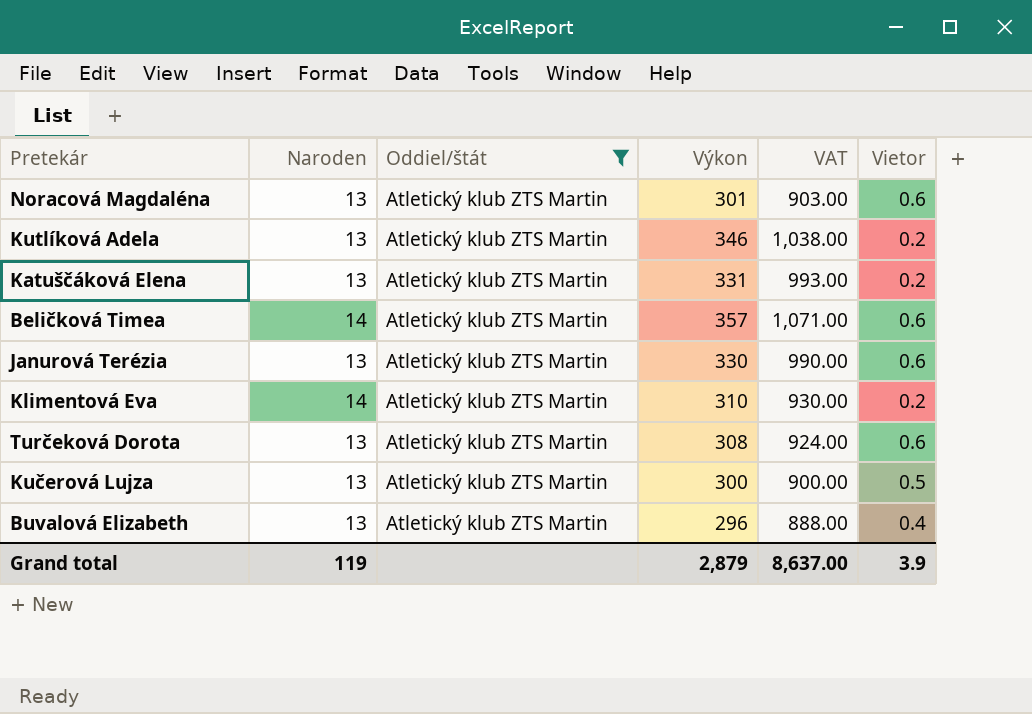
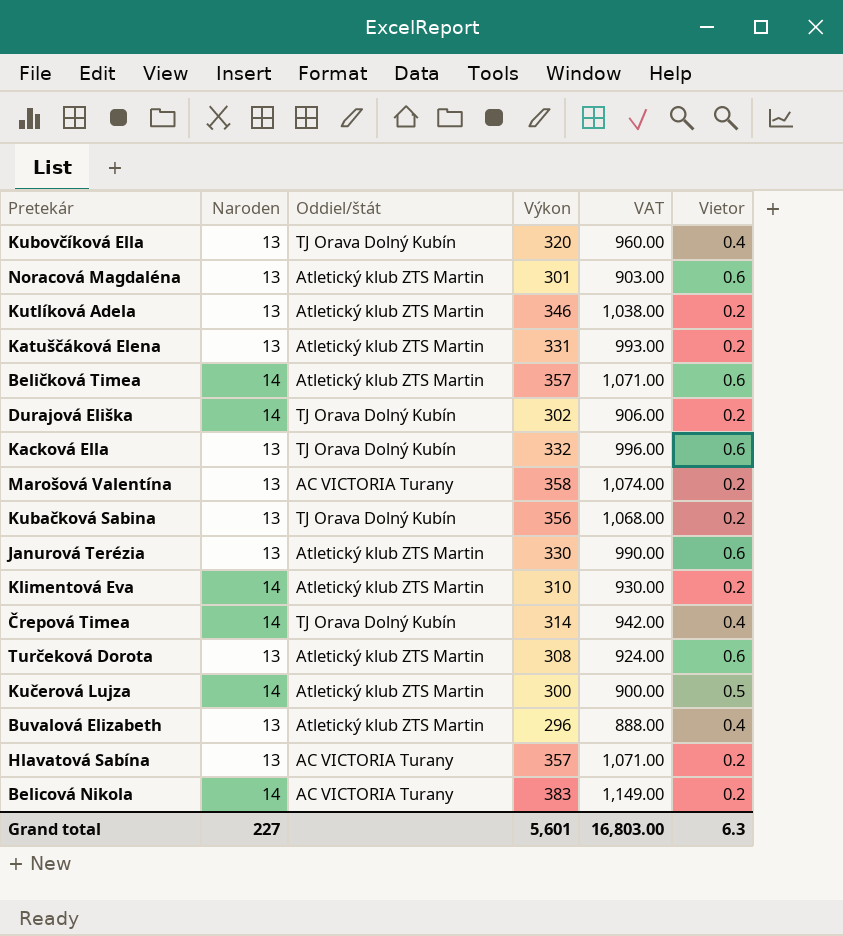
filter: Oddiel/štát = Atletický klub ZTS Martin -> none
Kučerová Lujza | Naroden: 13 -> 14
Grand total | Naroden: 119 -> 227
Grand total | Výkon: 2,879 -> 5,601
Grand total | VAT: 8,637.00 -> 16,803.00
Grand total | Vietor: 3.9 -> 6.3

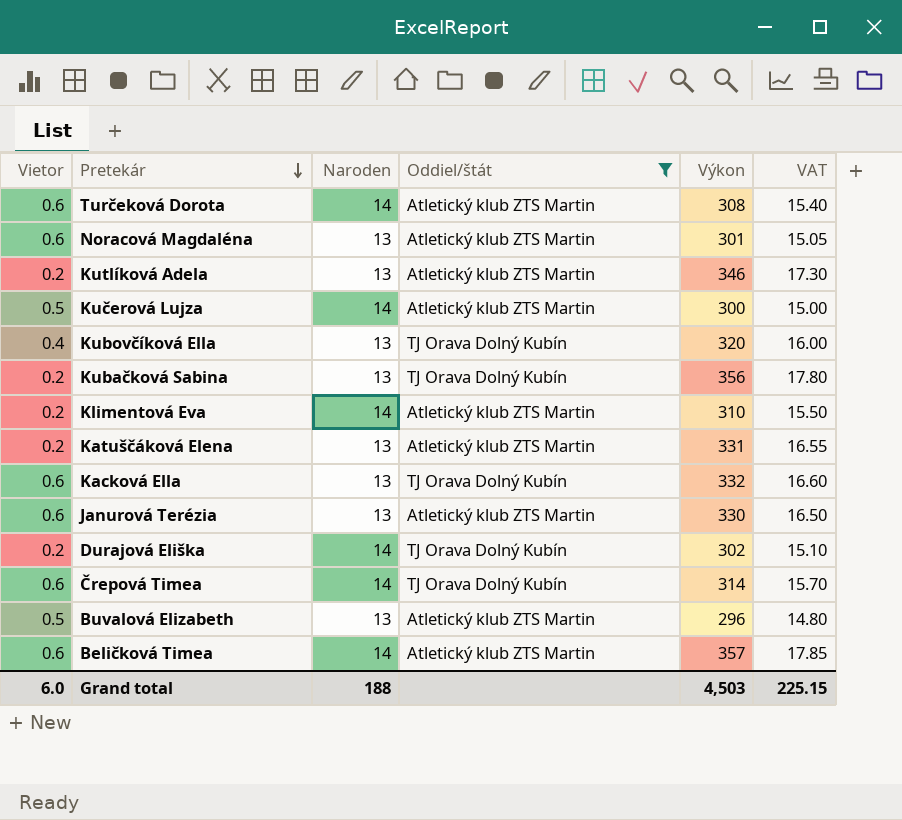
filter: none -> Oddiel/štát != AC VICTORIA Turany
row order: none -> Pretekár descending
column Vietor | position: 6 -> 1
column VAT | formula: [Výkon] * 3 -> [Výkon] * 0.05
Turčeková Dorota | Naroden: 13 -> 14
Črepová Timea | Vietor: 0.4 -> 0.6
Buvalová Elizabeth | Vietor: 0.4 -> 0.5
Grand total | Vietor: 6.3 -> 6.0
Grand total | Naroden: 227 -> 188
Grand total | Výkon: 5,601 -> 4,503
Grand total | VAT: 16,803.00 -> 225.15

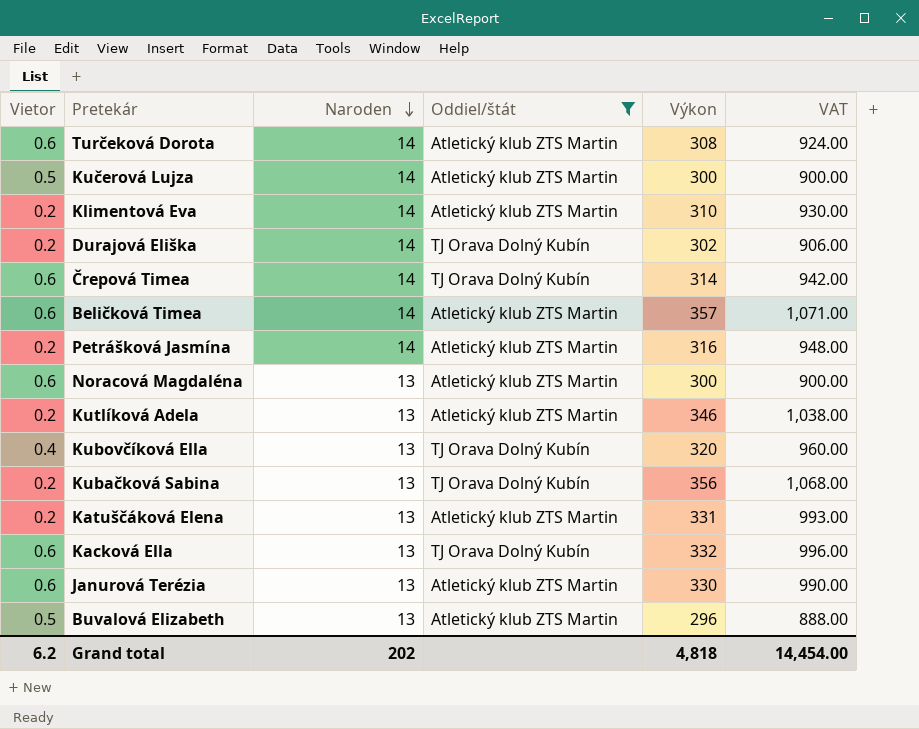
row order: Pretekár descending -> Naroden descending
column VAT | formula: [Výkon] * 0.05 -> [Výkon] * 3
row Petrášková Jasmína: none -> 0.2 | 14 | Atletický klub ZTS Martin | 316 | 948.00
Noracová Magdaléna | Výkon: 301 -> 300
Grand total | Vietor: 6.0 -> 6.2
Grand total | Naroden: 188 -> 202
Grand total | Výkon: 4,503 -> 4,818
Grand total | VAT: 225.15 -> 14,454.00

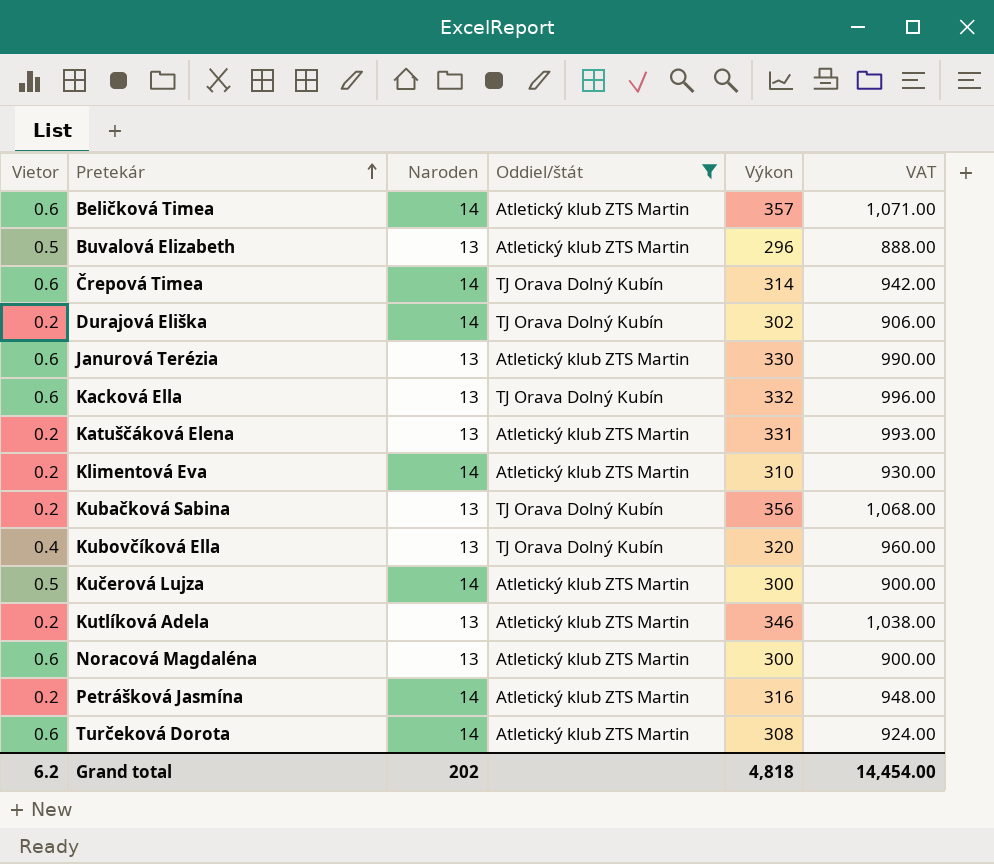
row order: Naroden descending -> Pretekár ascending

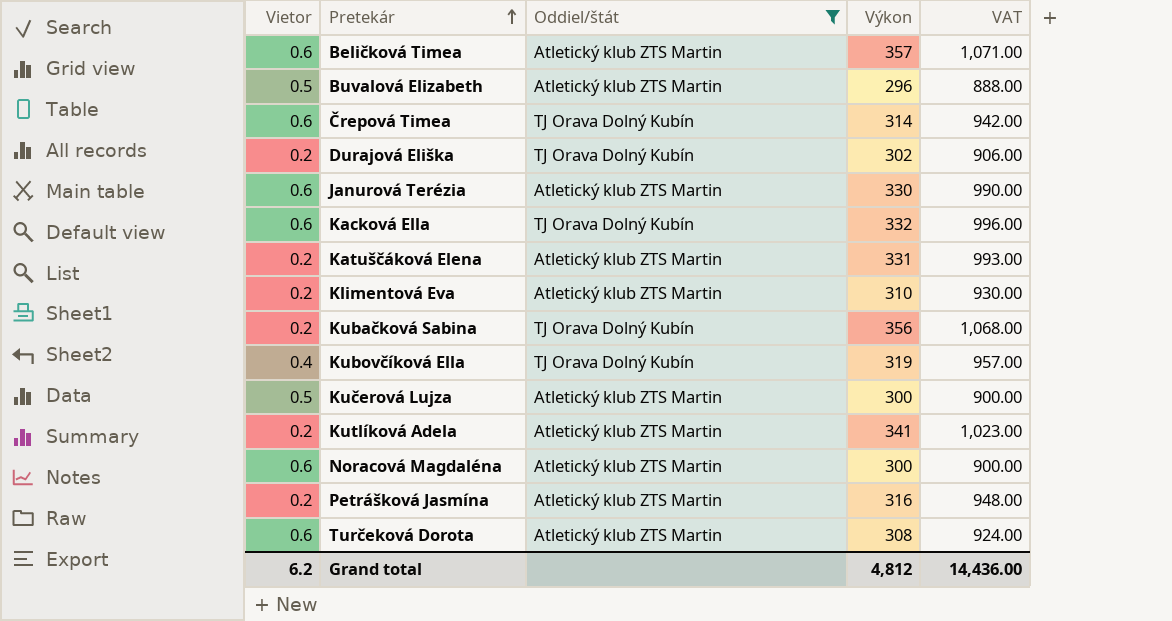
column Naroden | position: 3 -> none
Kubovčíková Ella | Výkon: 320 -> 319
Kubovčíková Ella | VAT: 960.00 -> 957.00
Kutlíková Adela | Výkon: 346 -> 341
Kutlíková Adela | VAT: 1,038.00 -> 1,023.00
Grand total | Výkon: 4,818 -> 4,812
Grand total | VAT: 14,454.00 -> 14,436.00

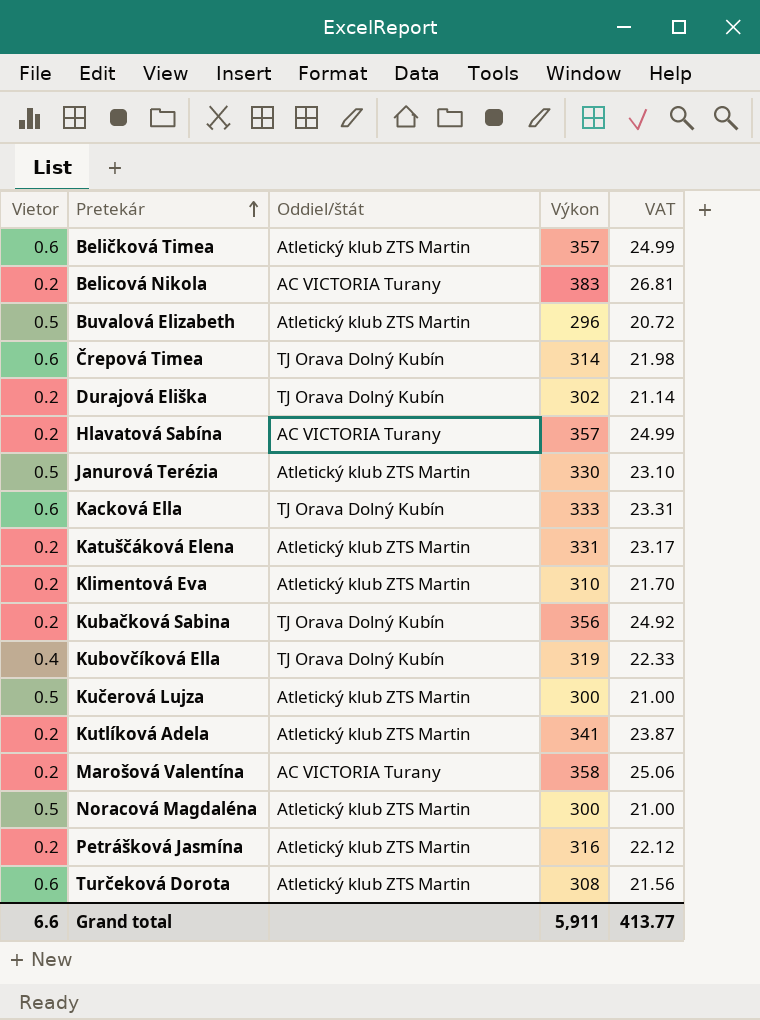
filter: Oddiel/štát != AC VICTORIA Turany -> none
column VAT | formula: [Výkon] * 3 -> [Výkon] * 0.07
Janurová Terézia | Vietor: 0.6 -> 0.5
Kacková Ella | Výkon: 332 -> 333
Noracová Magdaléna | Vietor: 0.6 -> 0.5
Grand total | Vietor: 6.2 -> 6.6
Grand total | Výkon: 4,812 -> 5,911
Grand total | VAT: 14,436.00 -> 413.77

